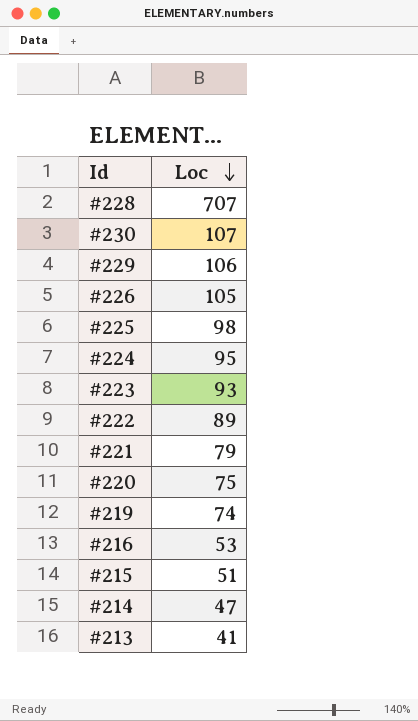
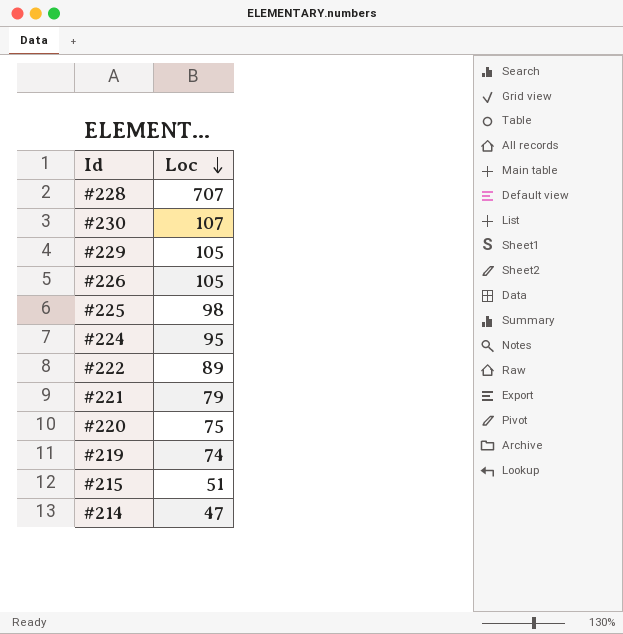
row #223: 93 -> none
row #216: 53 -> none
row #213: 41 -> none
#229 | Loc: 106 -> 105

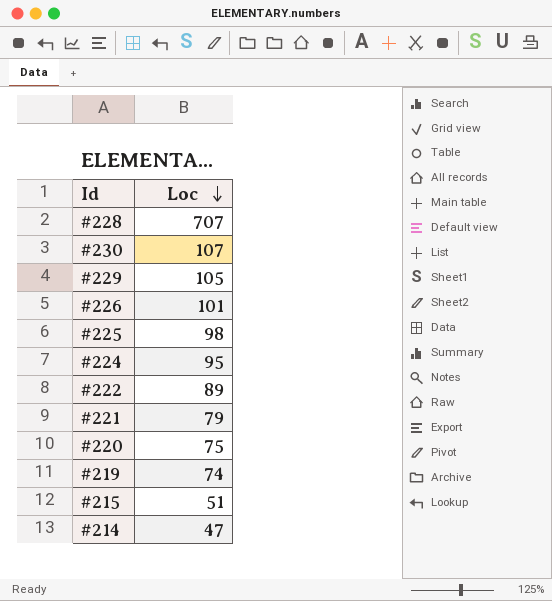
#226 | Loc: 105 -> 101

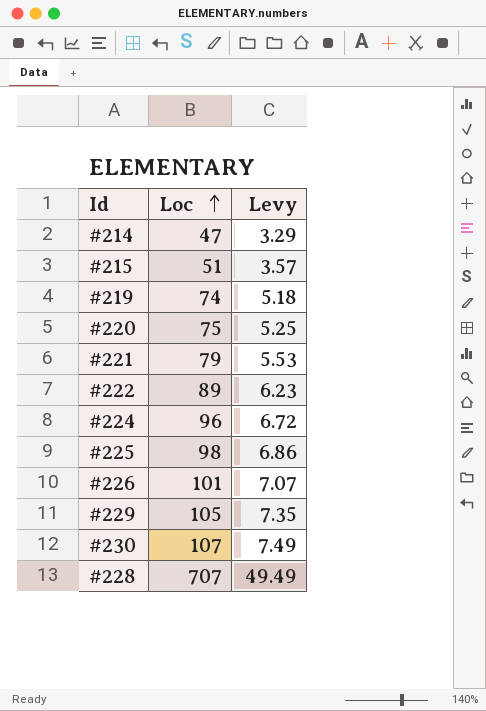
row order: Loc descending -> Loc ascending
column Levy | formula: none -> [Loc] * 0.07
#224 | Loc: 95 -> 96

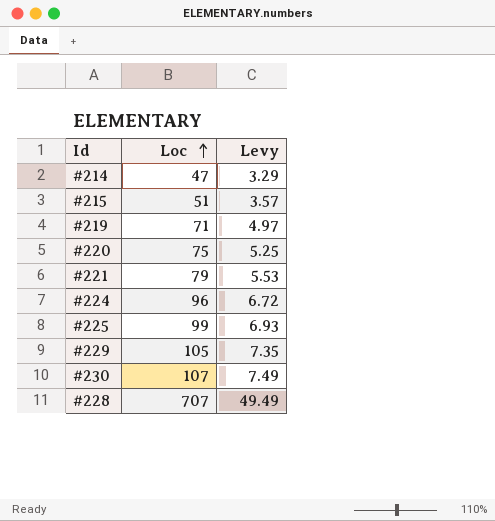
row #222: 89 | 6.23 -> none
row #226: 101 | 7.07 -> none
#219 | Loc: 74 -> 71
#219 | Levy: 5.18 -> 4.97
#225 | Loc: 98 -> 99
#225 | Levy: 6.86 -> 6.93

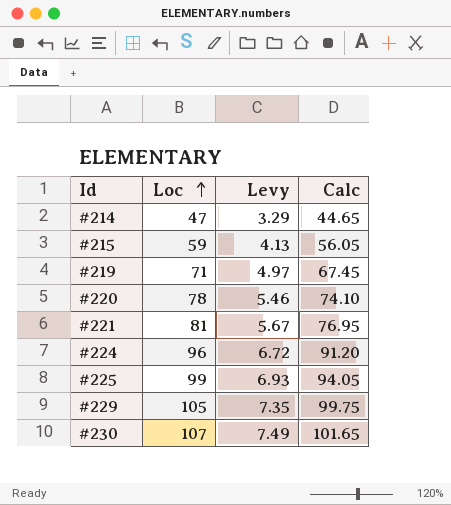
column Calc | formula: none -> [Loc] * 0.95
row #228: 707 | 49.49 -> none
#215 | Loc: 51 -> 59
#215 | Levy: 3.57 -> 4.13
#220 | Loc: 75 -> 78
#220 | Levy: 5.25 -> 5.46
#221 | Loc: 79 -> 81
#221 | Levy: 5.53 -> 5.67

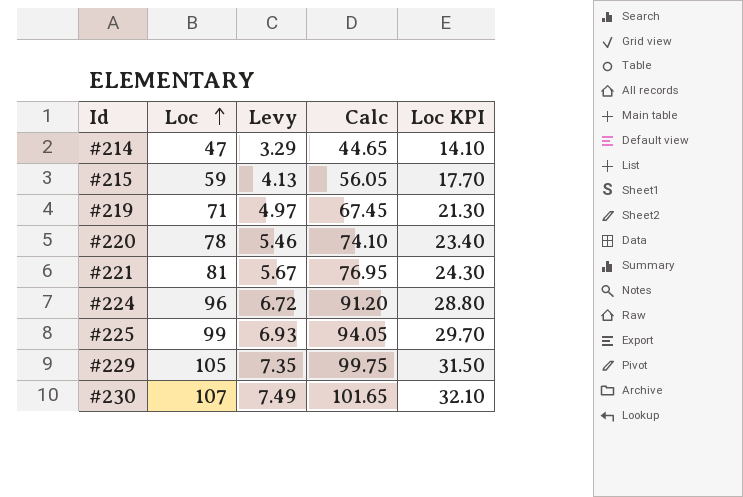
column Loc KPI | formula: none -> [Loc] * 0.3

